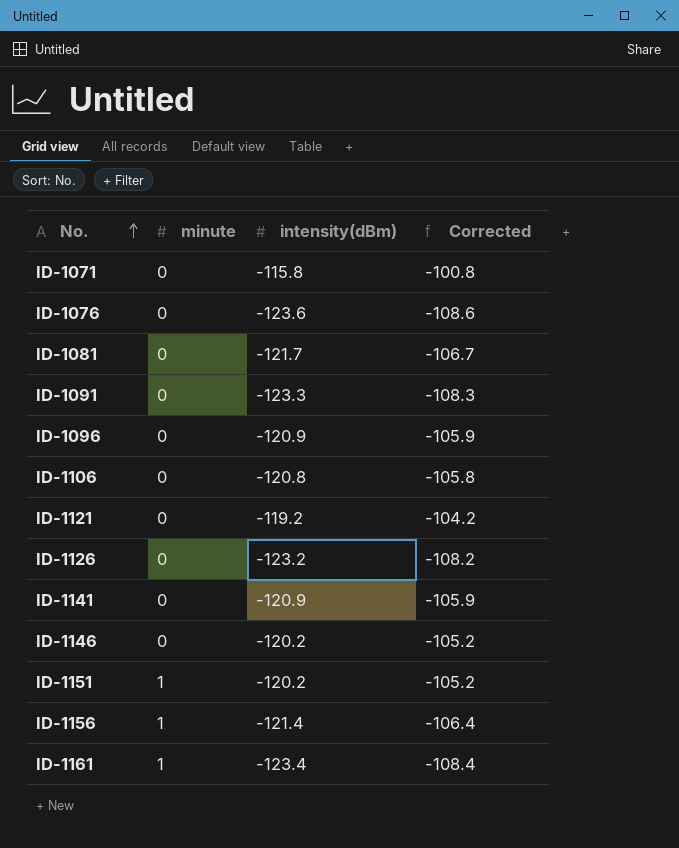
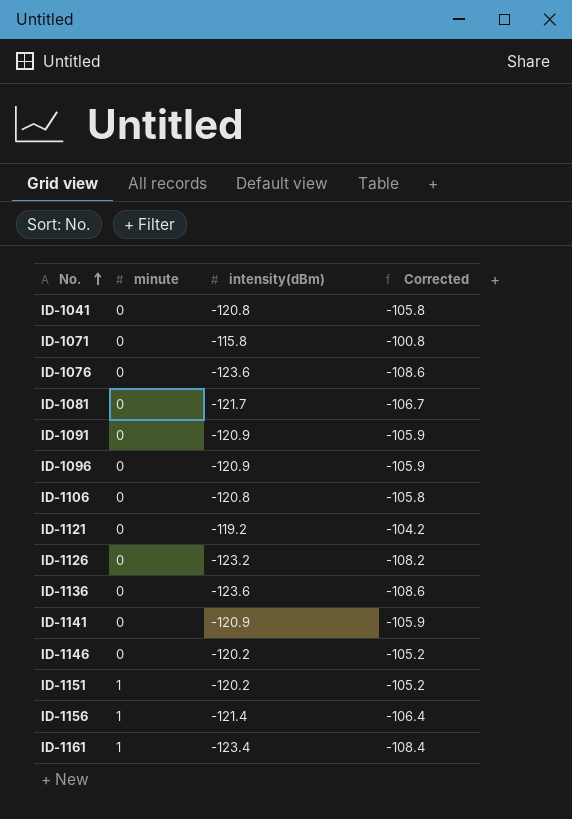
row ID-1041: none -> 0 | -120.8 | -105.8
ID-1091 | intensity(dBm): -123.3 -> -120.9
ID-1091 | Corrected: -108.3 -> -105.9
row ID-1136: none -> 0 | -123.6 | -108.6

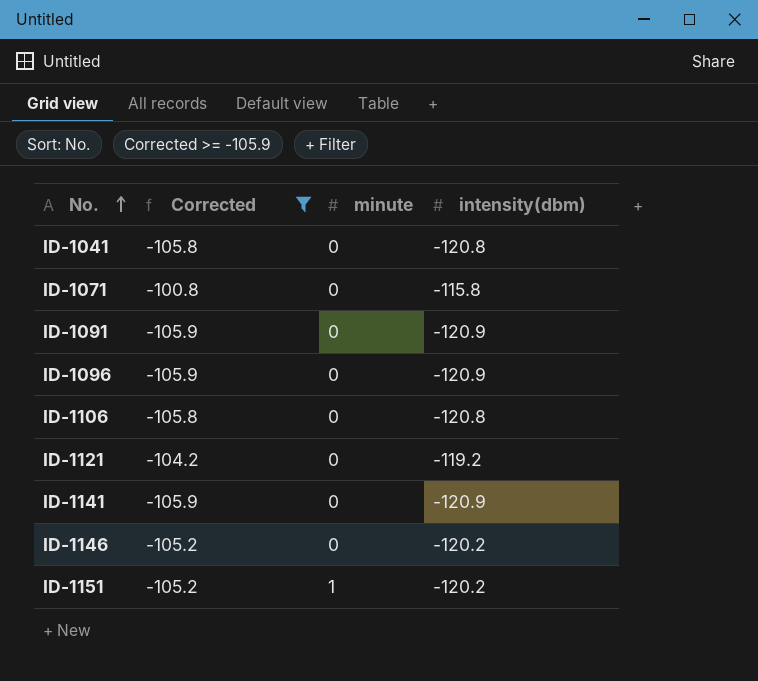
filter: none -> Corrected >= -105.9
column Corrected | position: 4 -> 2
column name: intensity(dBm) -> intensity(dbm)

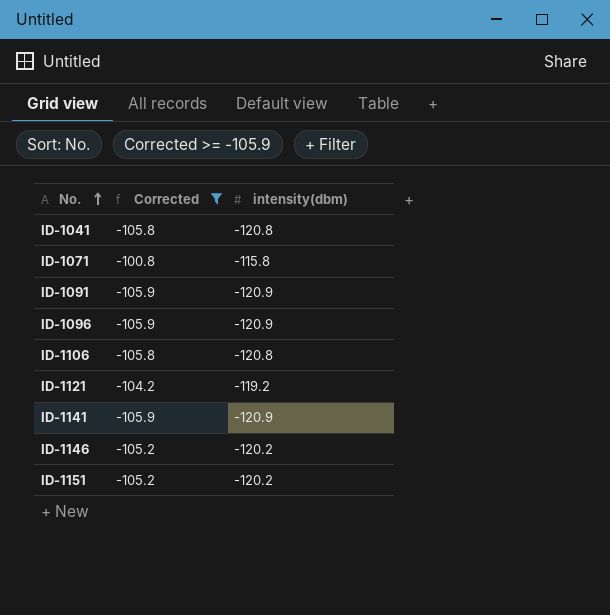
column minute | position: 3 -> none

